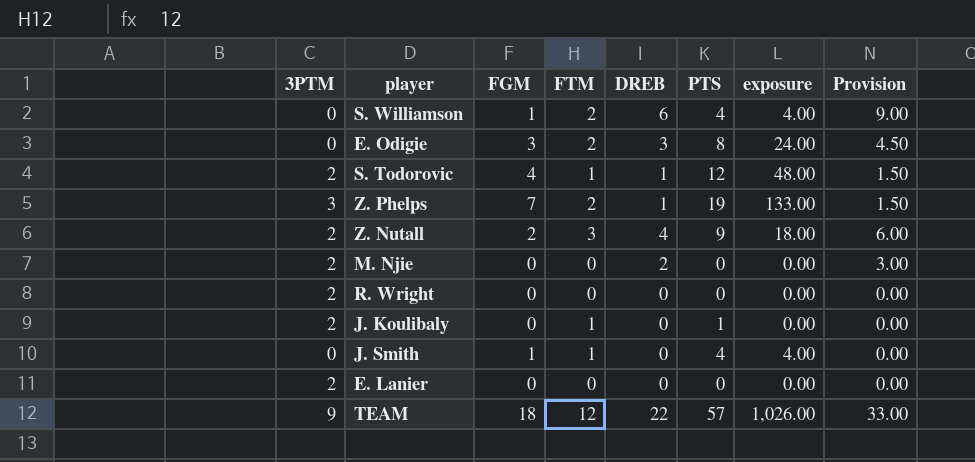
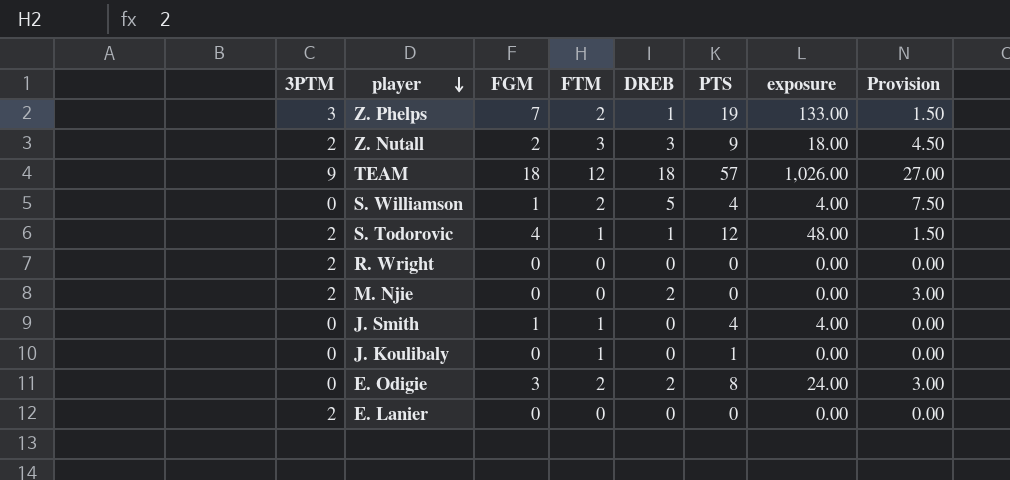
row order: none -> player descending
Z. Nutall | DREB: 4 -> 3
Z. Nutall | Provision: 6.00 -> 4.50
TEAM | DREB: 22 -> 18
TEAM | Provision: 33.00 -> 27.00
S. Williamson | DREB: 6 -> 5
S. Williamson | Provision: 9.00 -> 7.50
J. Koulibaly | 3PTM: 2 -> 0
E. Odigie | DREB: 3 -> 2
E. Odigie | Provision: 4.50 -> 3.00

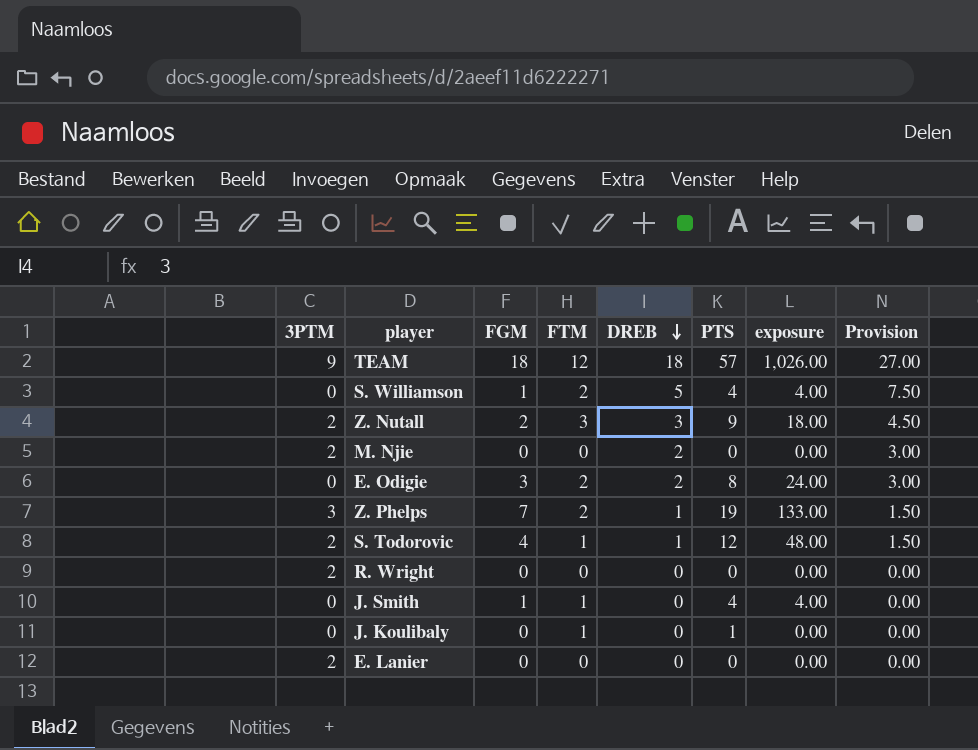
row order: player descending -> DREB descending

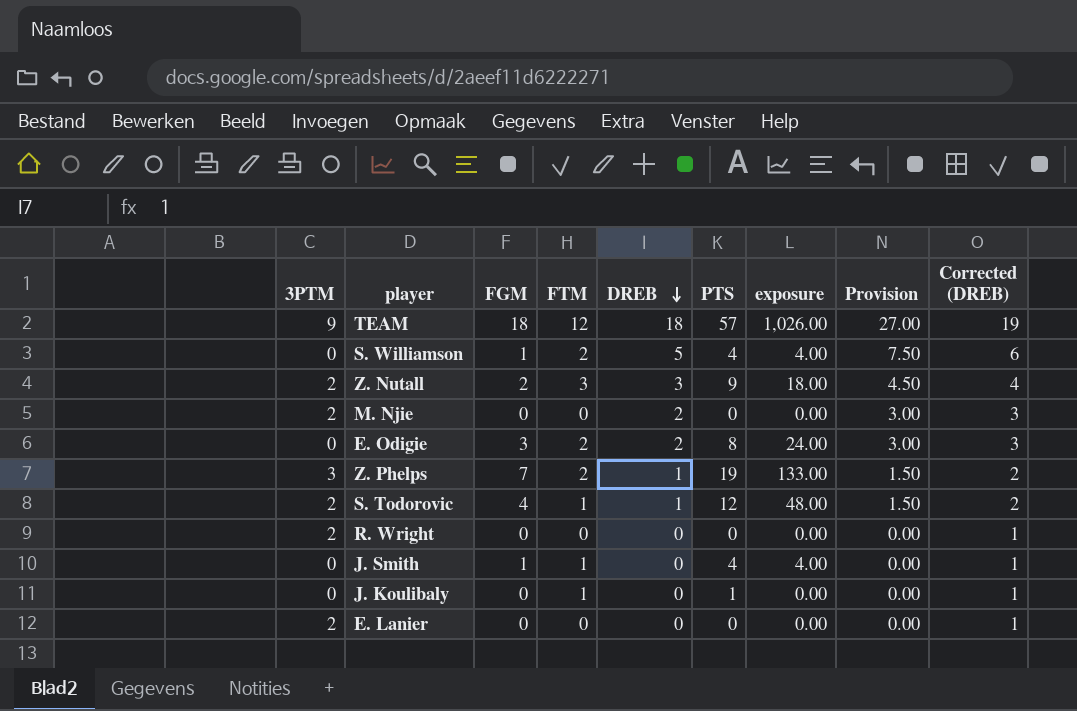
column Corrected (DREB) | formula: none -> [DREB] + 1

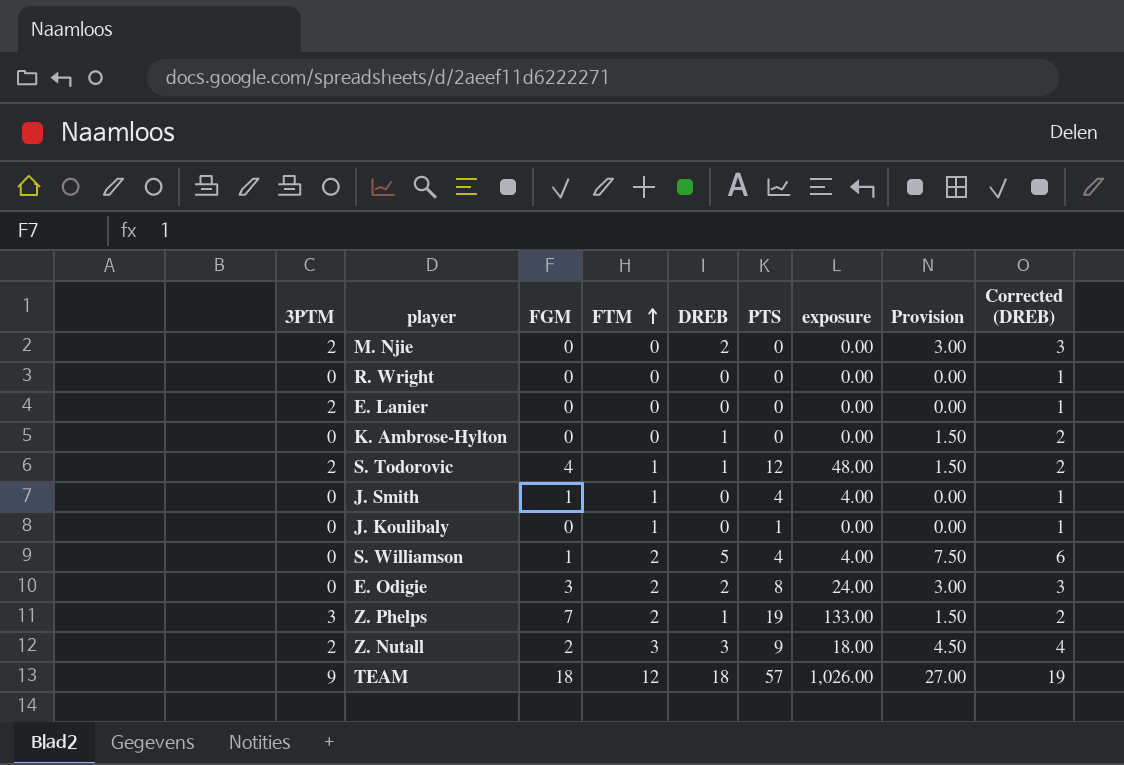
row order: DREB descending -> FTM ascending
R. Wright | 3PTM: 2 -> 0
row K. Ambrose-Hylton: none -> 0 | 0 | 0 | 1 | 0 | 0.00 | 1.50 | 2

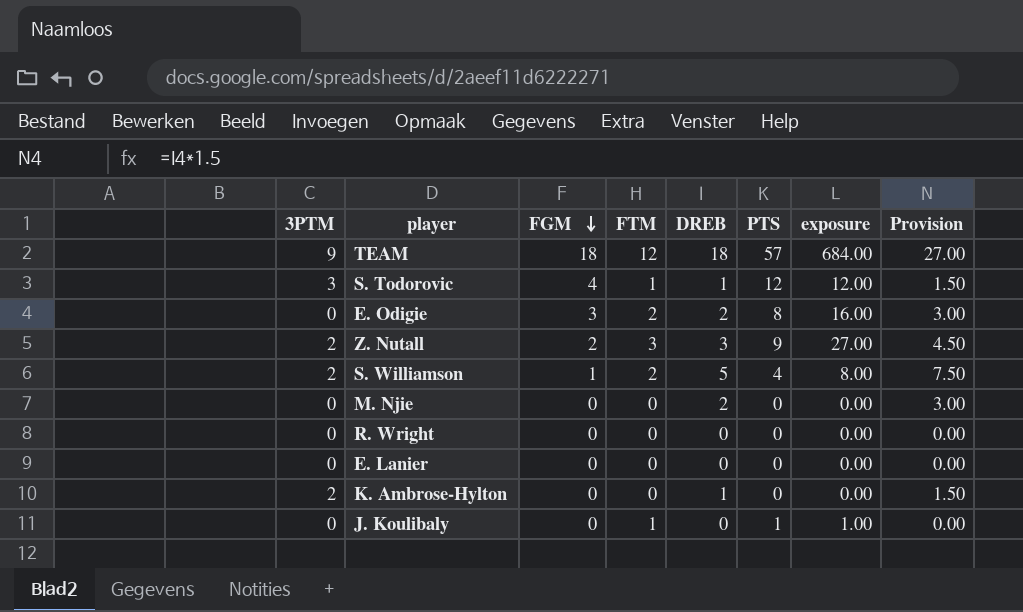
row order: FTM ascending -> FGM descending
column Corrected (DREB) | formula: [DREB] + 1 -> none
column exposure | formula: [FGM] * [PTS] -> [FTM] * [PTS]
row J. Smith: 0 | 1 | 1 | 0 | 4 | 4.00 | 0.00 | 1 -> none
row Z. Phelps: 3 | 7 | 2 | 1 | 19 | 133.00 | 1.50 | 2 -> none
S. Todorovic | 3PTM: 2 -> 3
S. Williamson | 3PTM: 0 -> 2
M. Njie | 3PTM: 2 -> 0
E. Lanier | 3PTM: 2 -> 0
K. Ambrose-Hylton | 3PTM: 0 -> 2

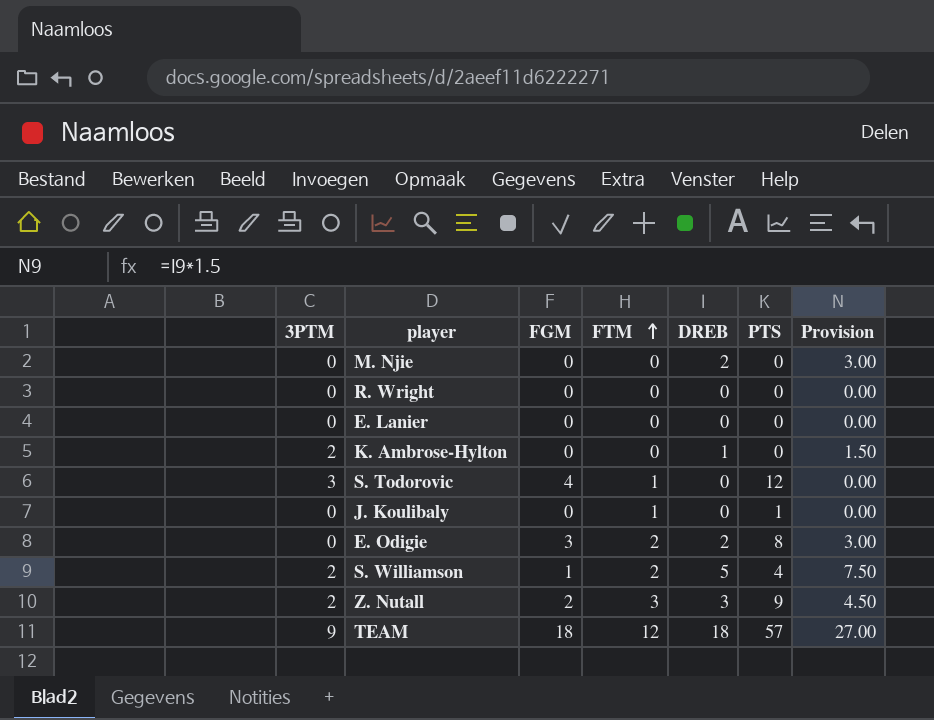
row order: FGM descending -> FTM ascending
column exposure | formula: [FTM] * [PTS] -> none
S. Todorovic | DREB: 1 -> 0
S. Todorovic | Provision: 1.50 -> 0.00

